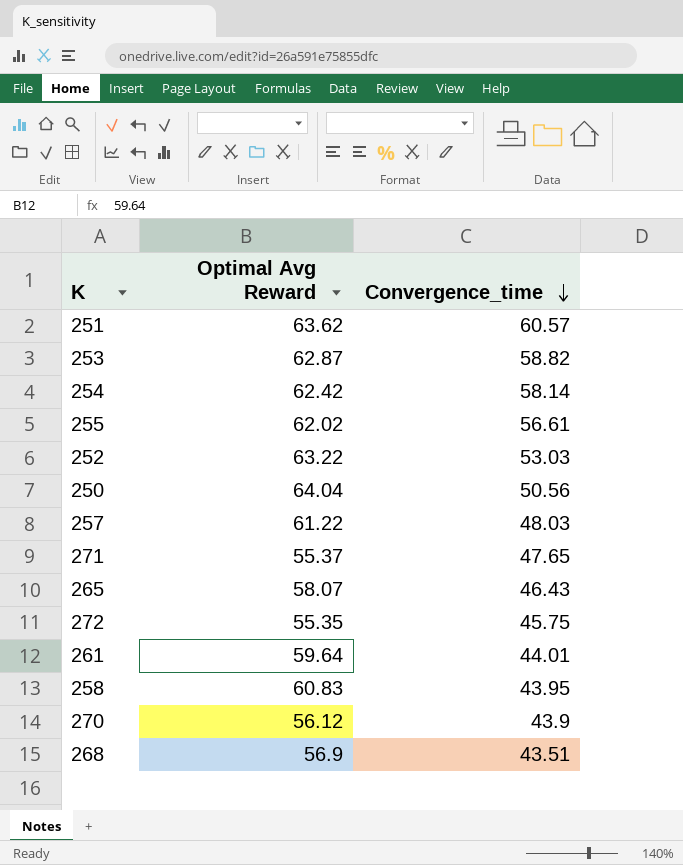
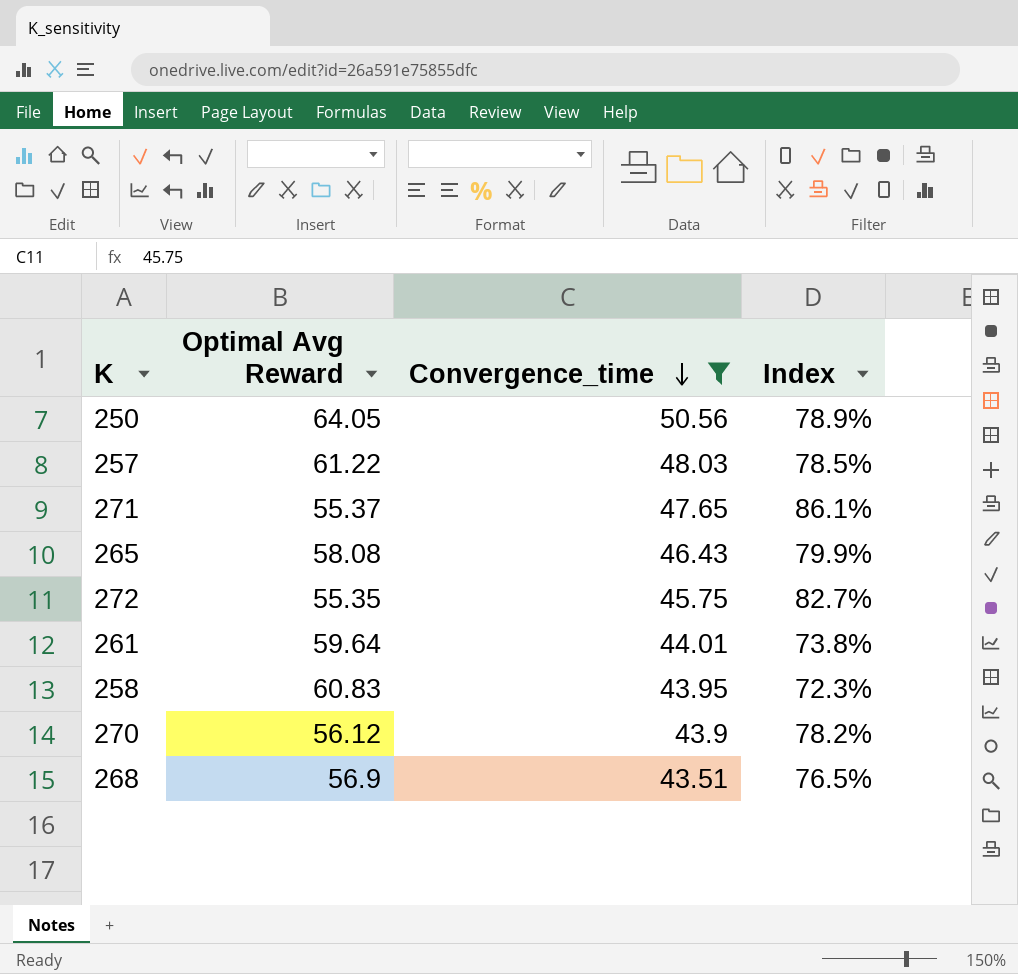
filter: none -> Convergence_time <= 50.56
column Index | formula: none -> [Convergence_time] / [Optimal Avg Reward]
250 | Optimal Avg Reward: 64.04 -> 64.05
265 | Optimal Avg Reward: 58.07 -> 58.08

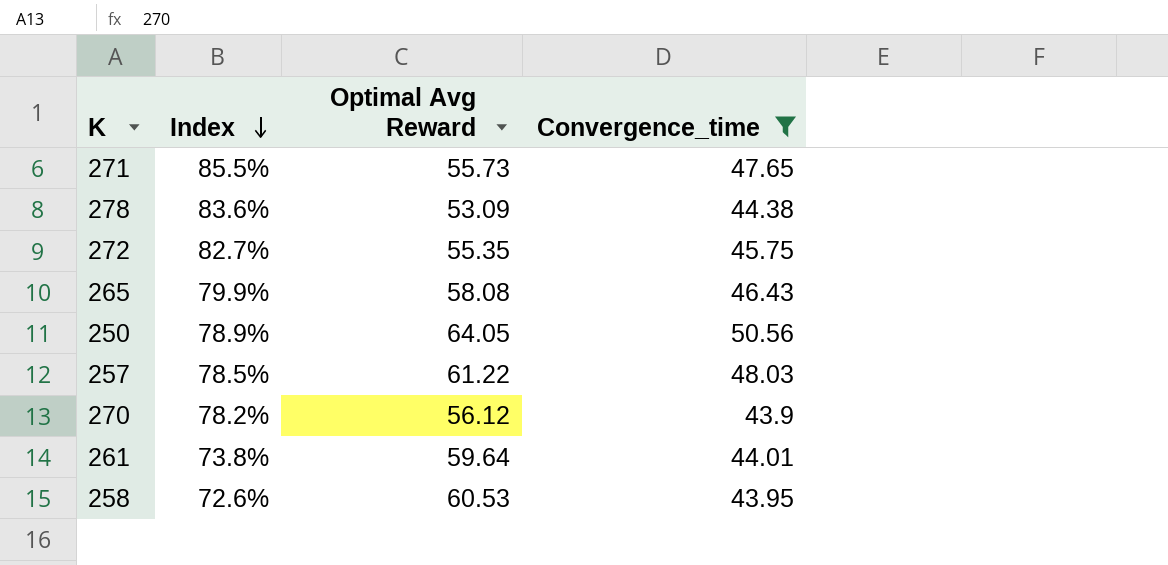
row order: Convergence_time descending -> Index descending
column Index | position: 4 -> 2
row 268: 56.9 | 43.51 | 76.5% -> none
271 | Index: 86.1% -> 85.5%
271 | Optimal Avg Reward: 55.37 -> 55.73
row 278: none -> 83.6% | 53.09 | 44.38
258 | Index: 72.3% -> 72.6%
258 | Optimal Avg Reward: 60.83 -> 60.53

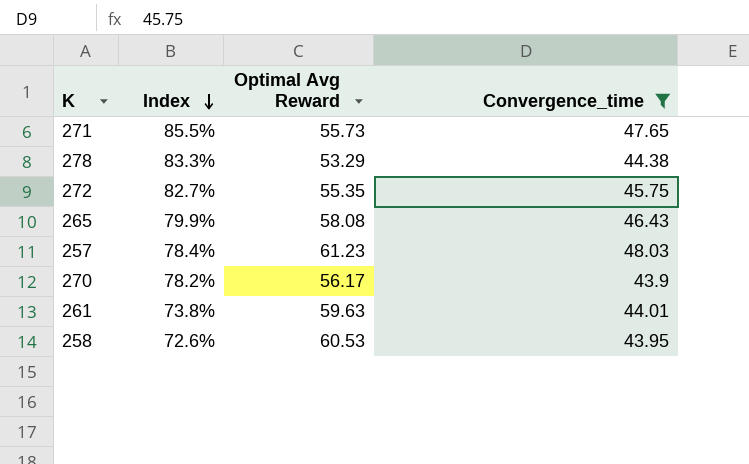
row 250: 78.9% | 64.05 | 50.56 -> none
278 | Index: 83.6% -> 83.3%
278 | Optimal Avg Reward: 53.09 -> 53.29
257 | Index: 78.5% -> 78.4%
257 | Optimal Avg Reward: 61.22 -> 61.23
270 | Optimal Avg Reward: 56.12 -> 56.17
261 | Optimal Avg Reward: 59.64 -> 59.63

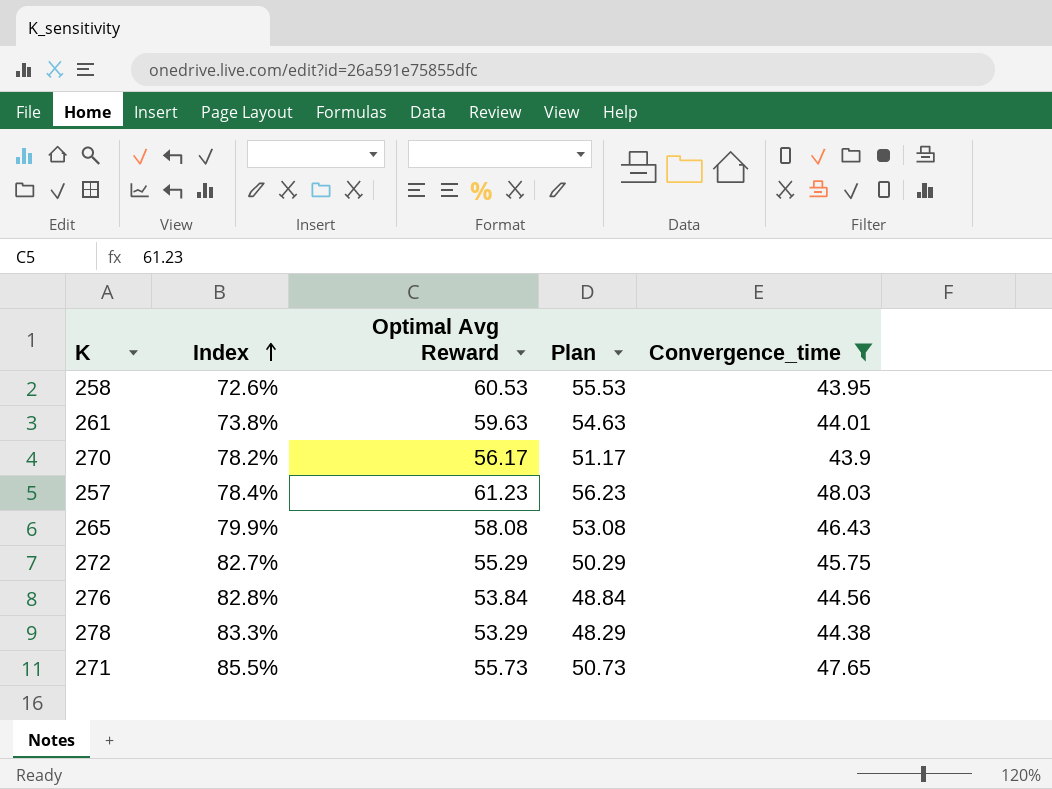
row order: Index descending -> Index ascending
column Plan | formula: none -> [Optimal Avg Reward] - 5
272 | Optimal Avg Reward: 55.35 -> 55.29
row 276: none -> 82.8% | 53.84 | 48.84 | 44.56

